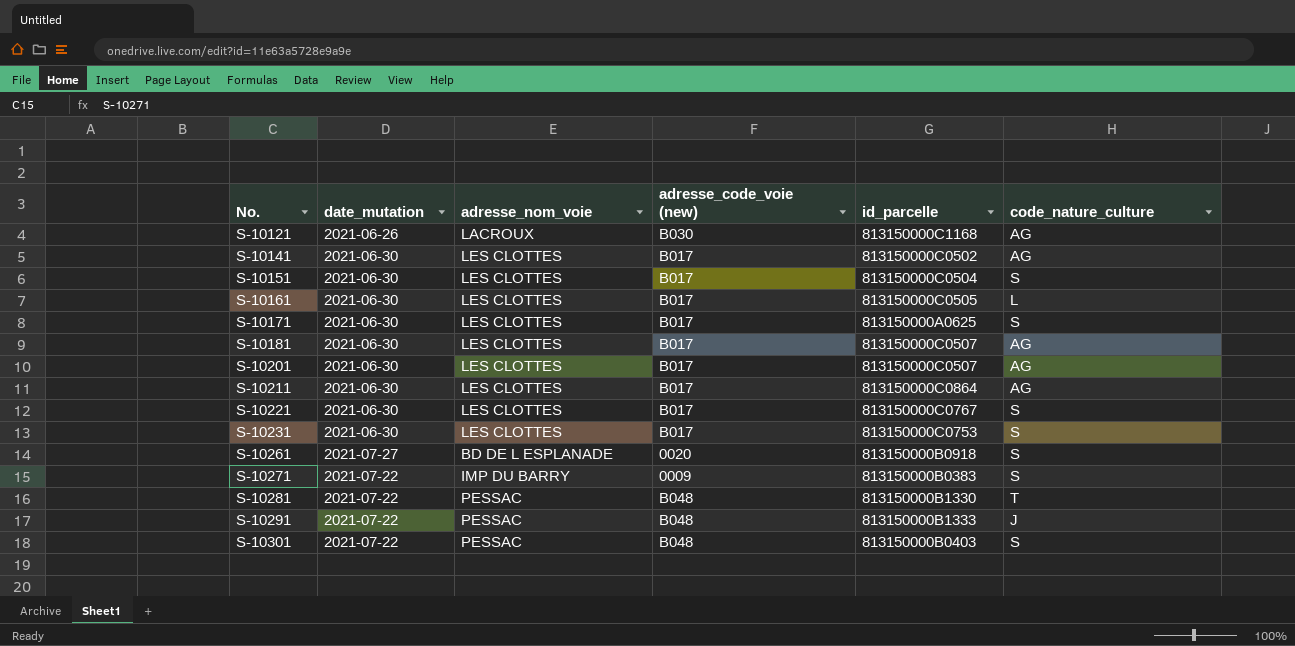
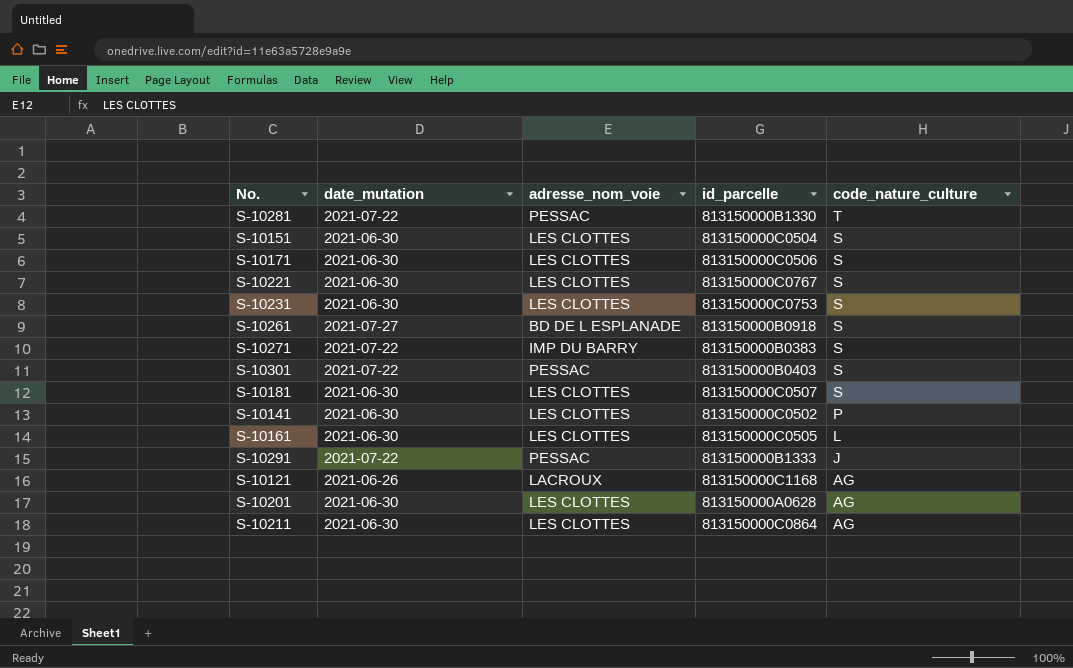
row order: No. ascending -> code_nature_culture descending
column adresse_code_voie (new) | position: 4 -> none
S-10171 | id_parcelle: 813150000A0625 -> 813150000C0506
S-10181 | code_nature_culture: AG -> S
S-10141 | code_nature_culture: AG -> P
S-10201 | id_parcelle: 813150000C0507 -> 813150000A0628

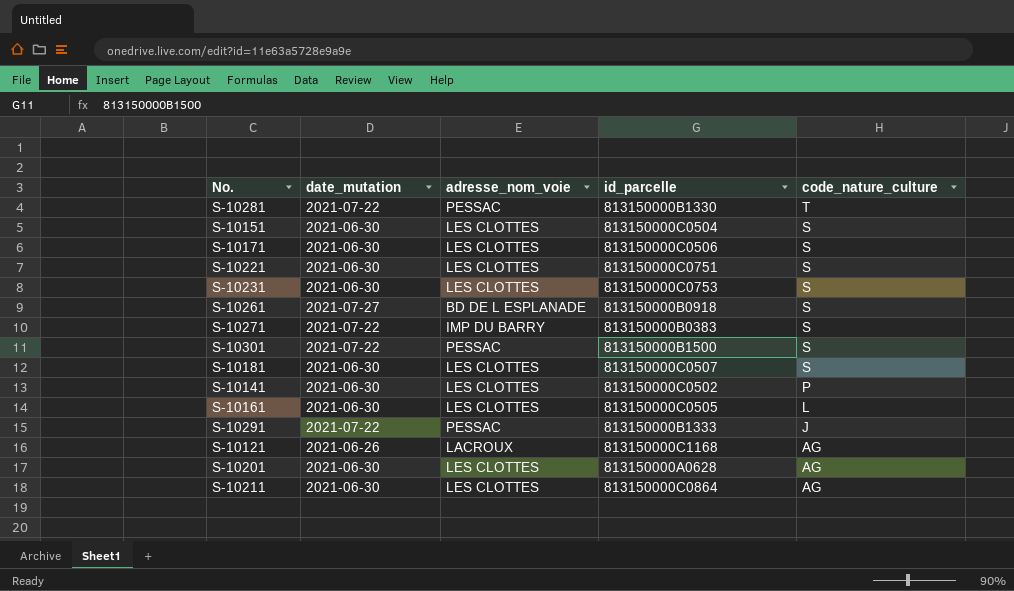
S-10221 | id_parcelle: 813150000C0767 -> 813150000C0751
S-10301 | id_parcelle: 813150000B0403 -> 813150000B1500

